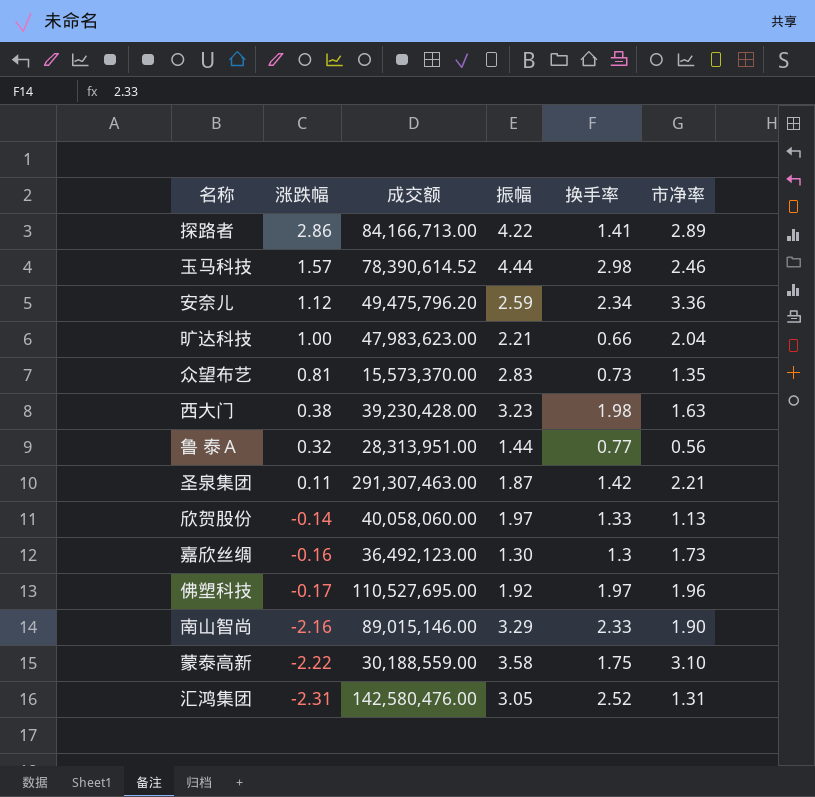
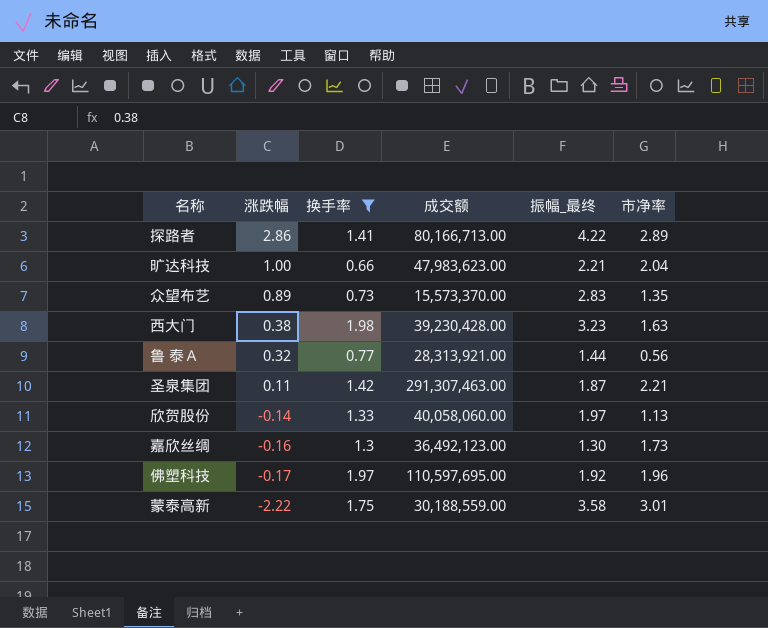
filter: none -> 换手率 <= 1.98
column 换手率 | position: 5 -> 3
column name: 振幅 -> 振幅_最终
探路者 | 成交额: 84,166,713.00 -> 80,166,713.00
众望布艺 | 涨跌幅: 0.81 -> 0.89
鲁 泰Ａ | 成交额: 28,313,951.00 -> 28,313,921.00
佛塑科技 | 成交额: 110,527,695.00 -> 110,597,695.00
蒙泰高新 | 市净率: 3.10 -> 3.01

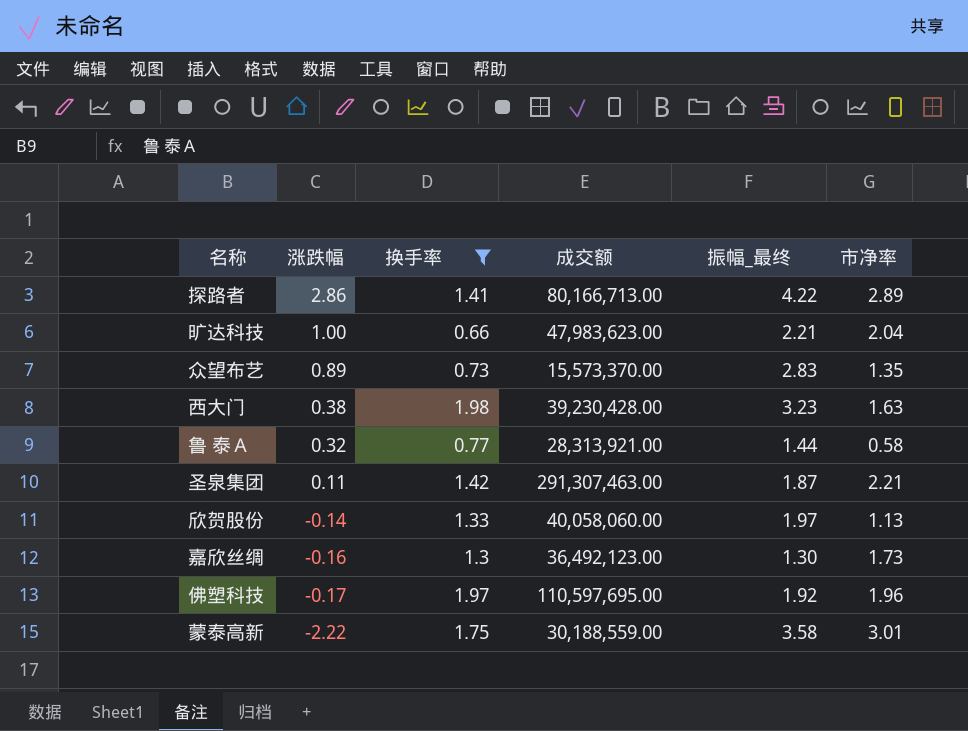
鲁 泰Ａ | 市净率: 0.56 -> 0.58

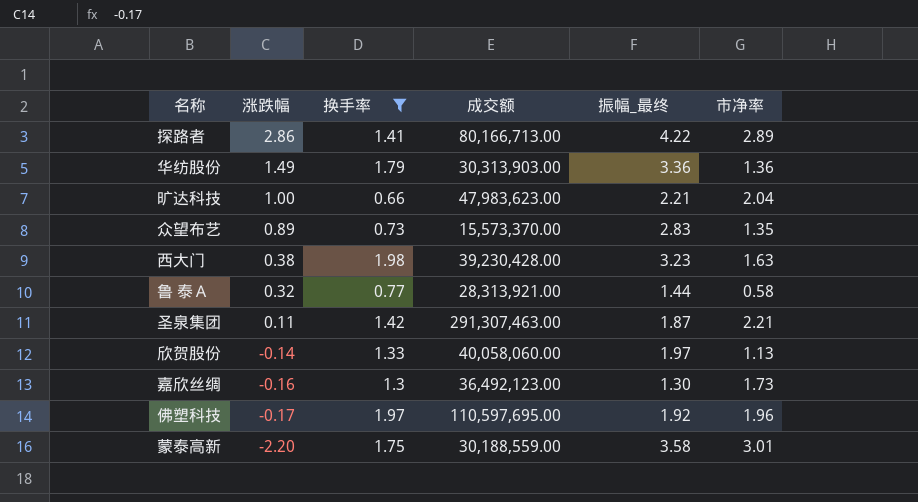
row 华纺股份: none -> 1.49 | 1.79 | 30,313,903.00 | 3.36 | 1.36
蒙泰高新 | 涨跌幅: -2.22 -> -2.20

